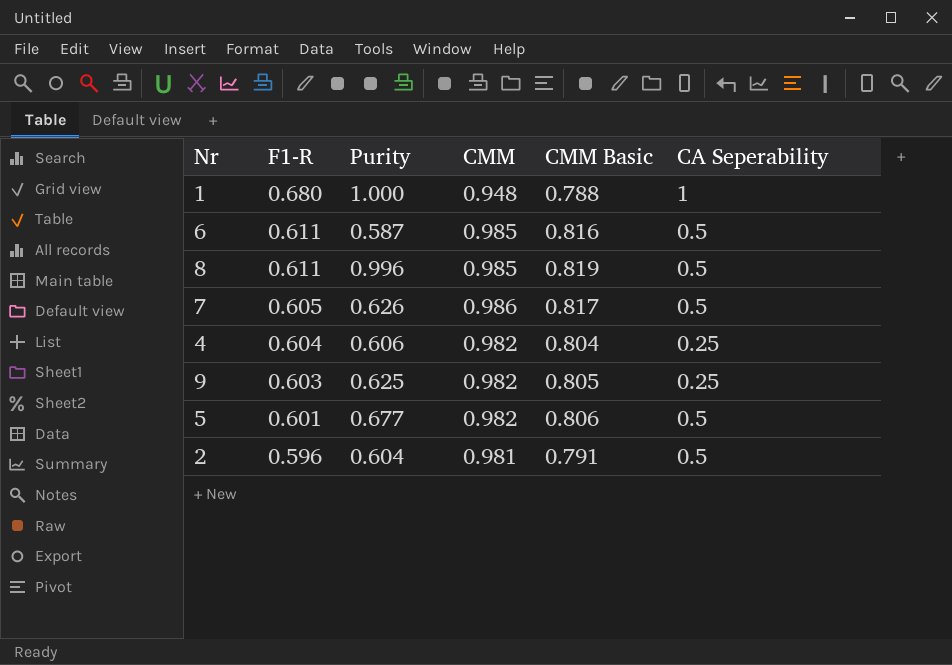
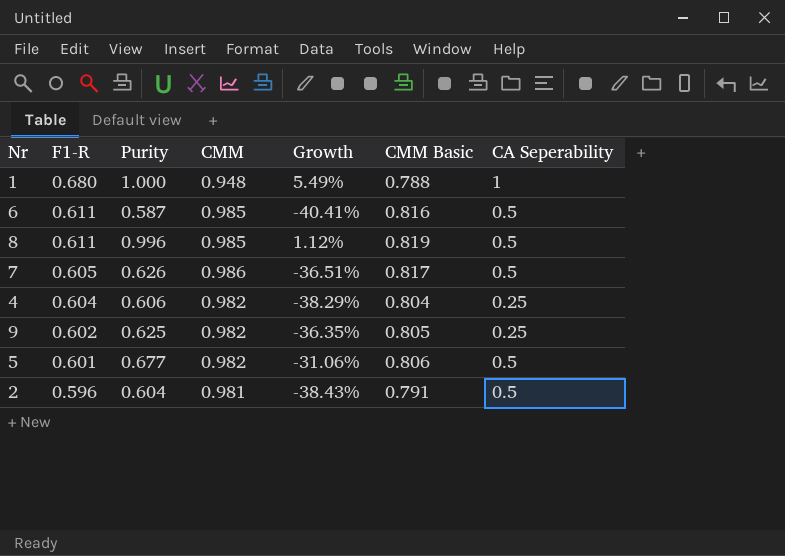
column Growth | formula: none -> ([Purity] - [CMM]) / [CMM]
9 | F1-R: 0.603 -> 0.602

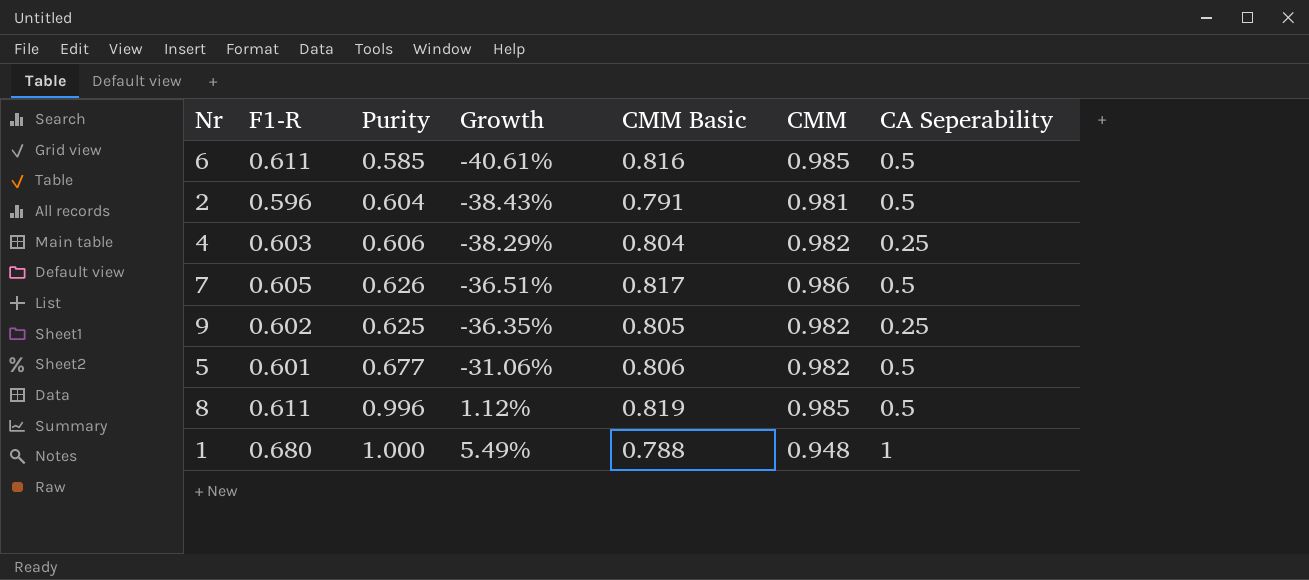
row order: F1-R descending -> Growth ascending
column CMM | position: 4 -> 6
6 | Purity: 0.587 -> 0.585
6 | Growth: -40.41% -> -40.61%
4 | F1-R: 0.604 -> 0.603

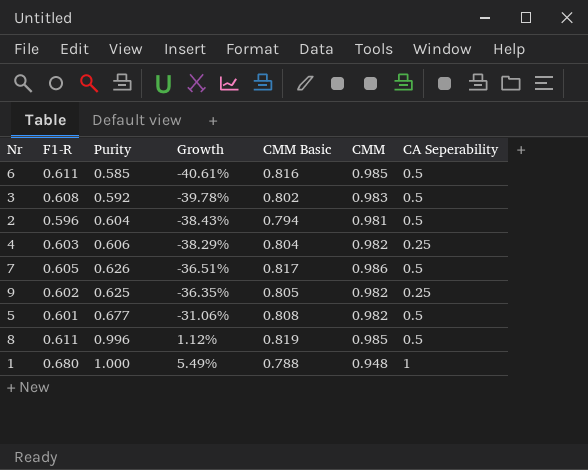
row 3: none -> 0.608 | 0.592 | -39.78% | 0.802 | 0.983 | 0.5
2 | CMM Basic: 0.791 -> 0.794
5 | CMM Basic: 0.806 -> 0.808

